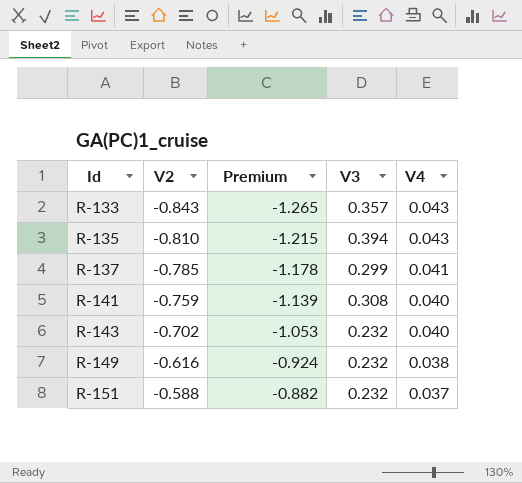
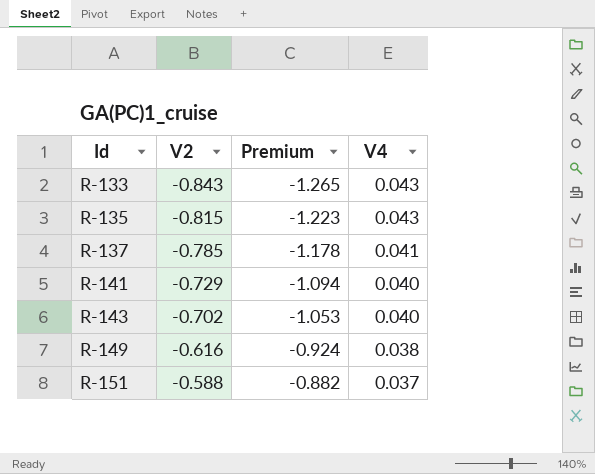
column V3 | position: 4 -> none
R-135 | V2: -0.810 -> -0.815
R-135 | Premium: -1.215 -> -1.223
R-141 | V2: -0.759 -> -0.729
R-141 | Premium: -1.139 -> -1.094

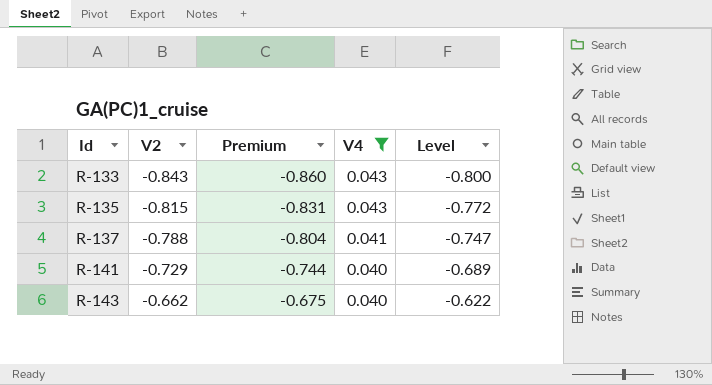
filter: none -> V4 >= 0.040
column Premium | formula: [V2] * 1.5 -> [V2] * 1.02
column Level | formula: none -> [V2] + [V4]
R-137 | V2: -0.785 -> -0.788
R-143 | V2: -0.702 -> -0.662

